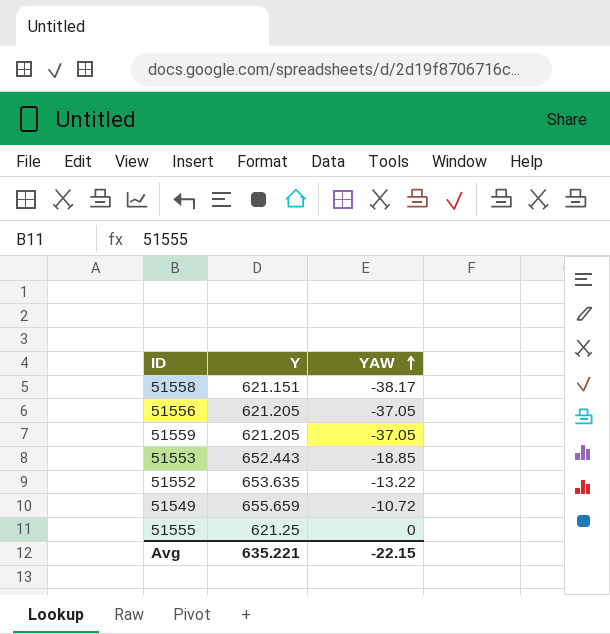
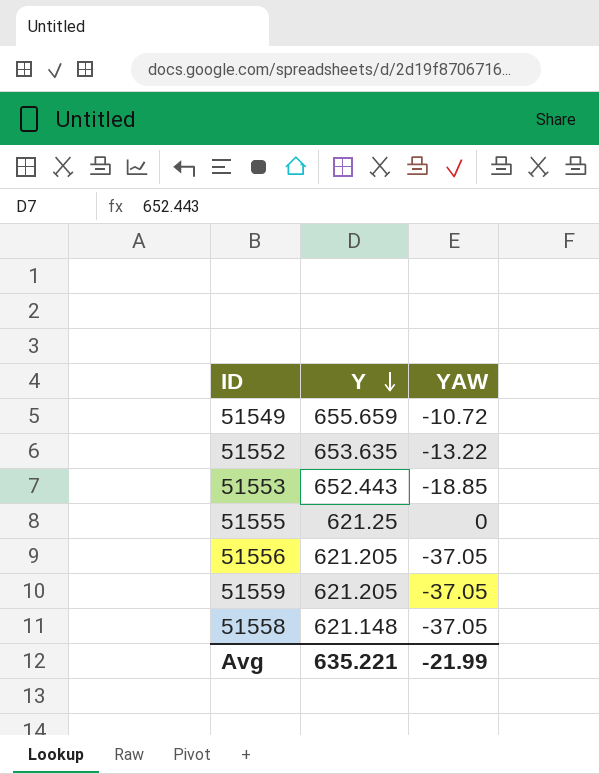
row order: YAW ascending -> Y descending
51558 | Y: 621.151 -> 621.148
51558 | YAW: -38.17 -> -37.05
Avg | YAW: -22.15 -> -21.99

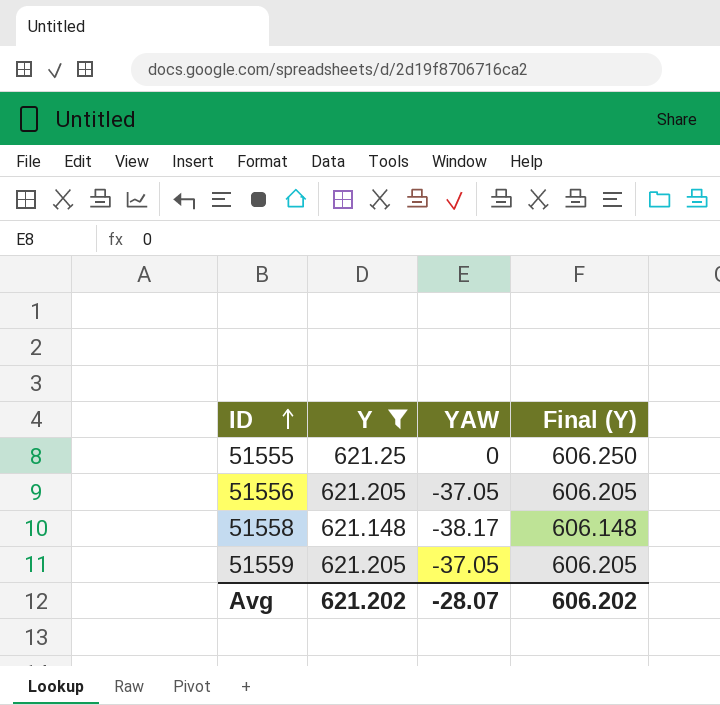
filter: none -> Y <= 621.25
row order: Y descending -> ID ascending
column Final (Y) | formula: none -> [Y] - 15
51558 | YAW: -37.05 -> -38.17
Avg | Y: 635.221 -> 621.202
Avg | YAW: -21.99 -> -28.07

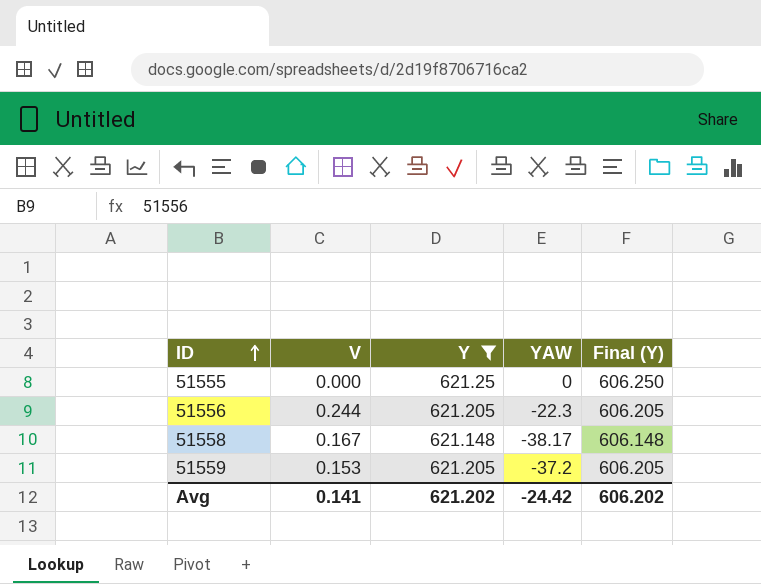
column V | position: none -> 2
51556 | YAW: -37.05 -> -22.3
51559 | YAW: -37.05 -> -37.2
Avg | YAW: -28.07 -> -24.42

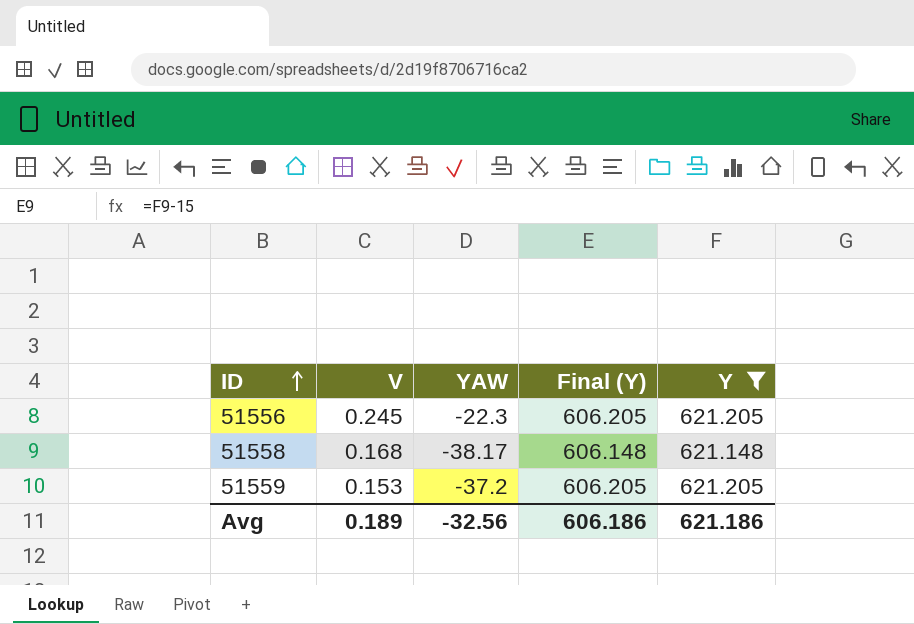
column Y | position: 3 -> 5
row 51555: 0.000 | 621.25 | 0 | 606.250 -> none
51556 | V: 0.244 -> 0.245
51558 | V: 0.167 -> 0.168
Avg | V: 0.141 -> 0.189
Avg | YAW: -24.42 -> -32.56
Avg | Final (Y): 606.202 -> 606.186
Avg | Y: 621.202 -> 621.186

